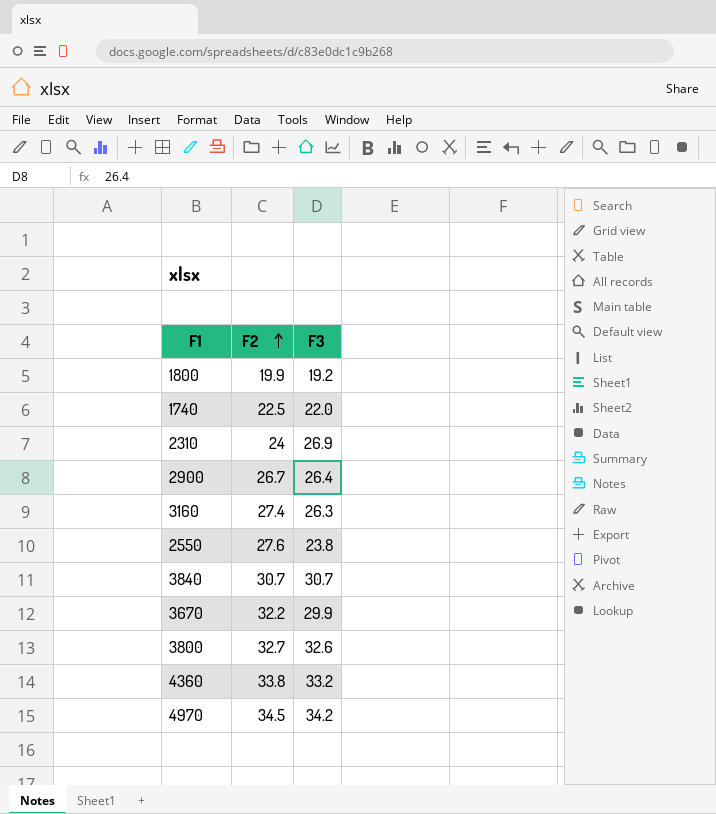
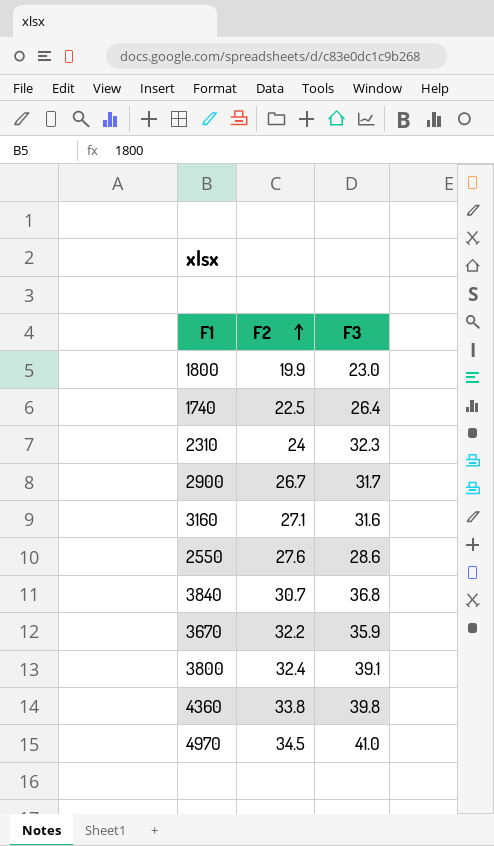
1800 | F3: 19.2 -> 23.0
1740 | F3: 22.0 -> 26.4
2310 | F3: 26.9 -> 32.3
2900 | F3: 26.4 -> 31.7
3160 | F2: 27.4 -> 27.1
3160 | F3: 26.3 -> 31.6
2550 | F3: 23.8 -> 28.6
3840 | F3: 30.7 -> 36.8
3670 | F3: 29.9 -> 35.9
3800 | F2: 32.7 -> 32.4
3800 | F3: 32.6 -> 39.1
4360 | F3: 33.2 -> 39.8
4970 | F3: 34.2 -> 41.0

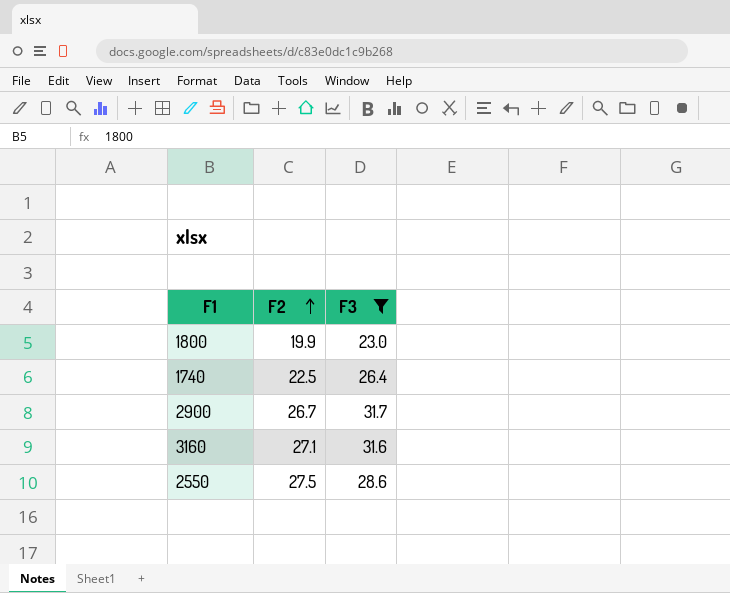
filter: none -> F3 <= 31.7
2550 | F2: 27.6 -> 27.5

